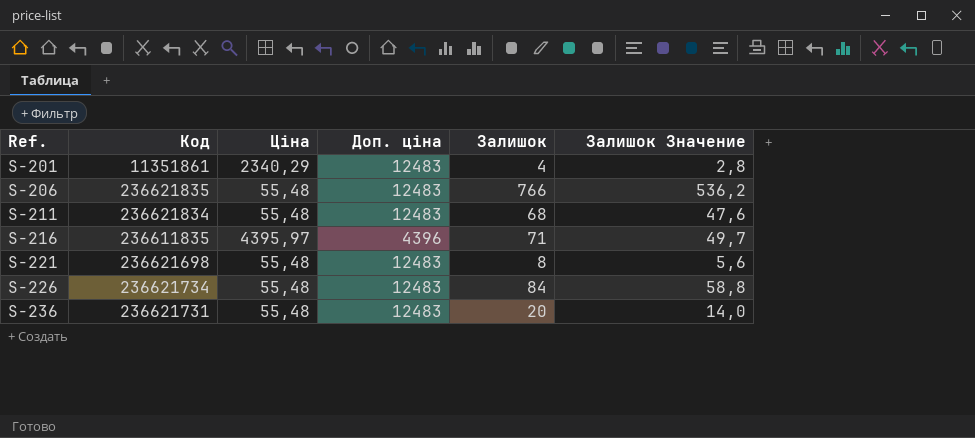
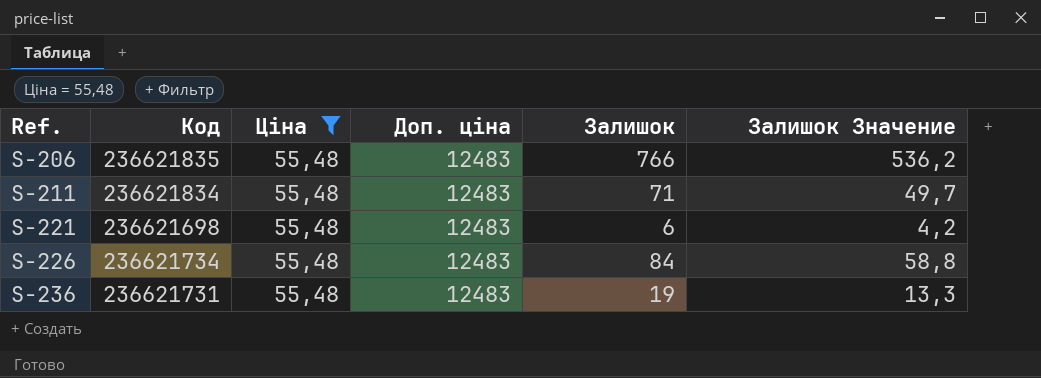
filter: none -> Ціна = 55,48
S-211 | Залишок: 68 -> 71
S-211 | Залишок Значение: 47,6 -> 49,7
S-221 | Залишок: 8 -> 6
S-221 | Залишок Значение: 5,6 -> 4,2
S-236 | Залишок: 20 -> 19
S-236 | Залишок Значение: 14,0 -> 13,3

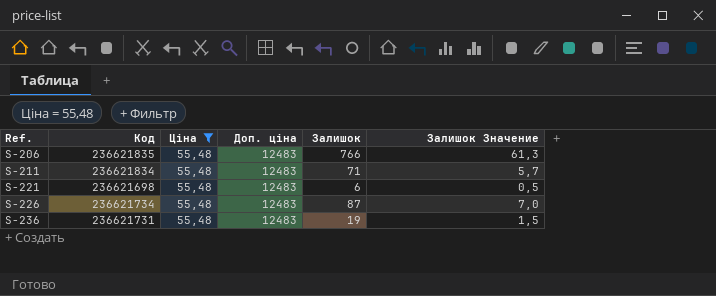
column Залишок Значение | formula: [Залишок] * 0,7 -> [Залишок] * 0,08
S-226 | Залишок: 84 -> 87

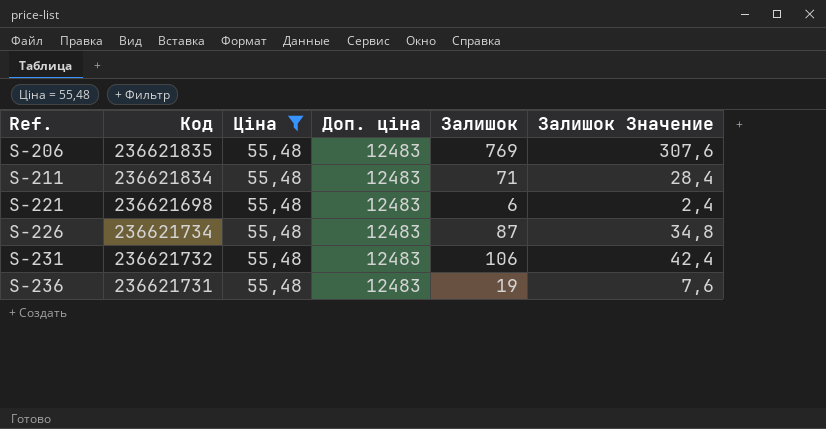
column Залишок Значение | formula: [Залишок] * 0,08 -> [Залишок] * 0,4
S-206 | Залишок: 766 -> 769
row S-231: none -> 236621732 | 55,48 | 12483 | 106 | 42,4

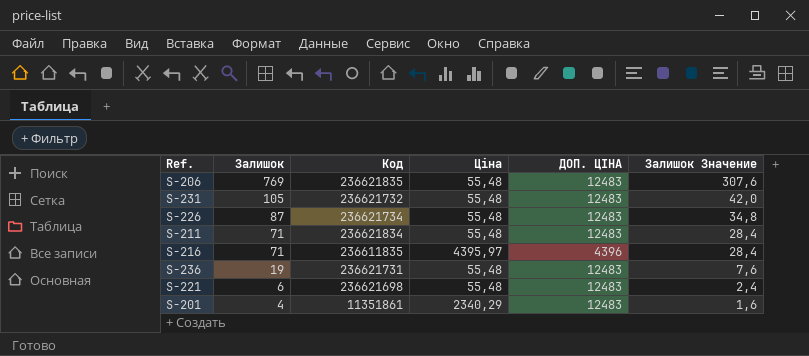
filter: Ціна = 55,48 -> none
row order: Ref. ascending -> Залишок descending
column Залишок | position: 5 -> 2
column name: Доп. ціна -> ДОП. ЦІНА
S-231 | Залишок: 106 -> 105
S-231 | Залишок Значение: 42,4 -> 42,0

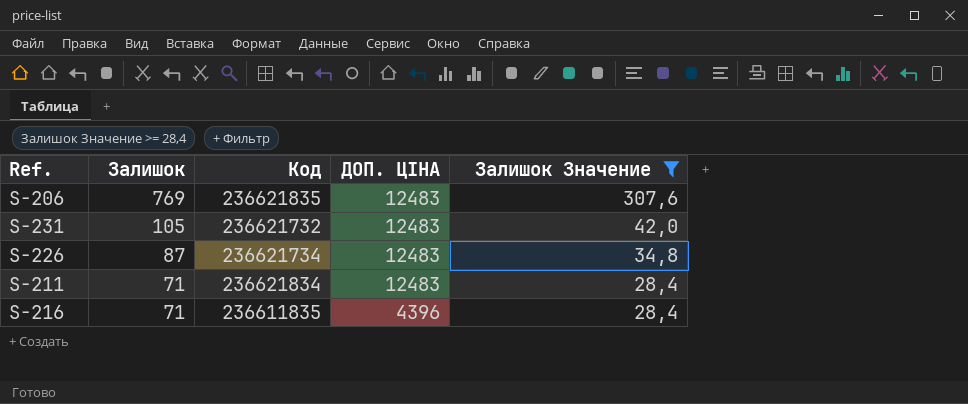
filter: none -> Залишок Значение >= 28,4
column Ціна | position: 4 -> none

